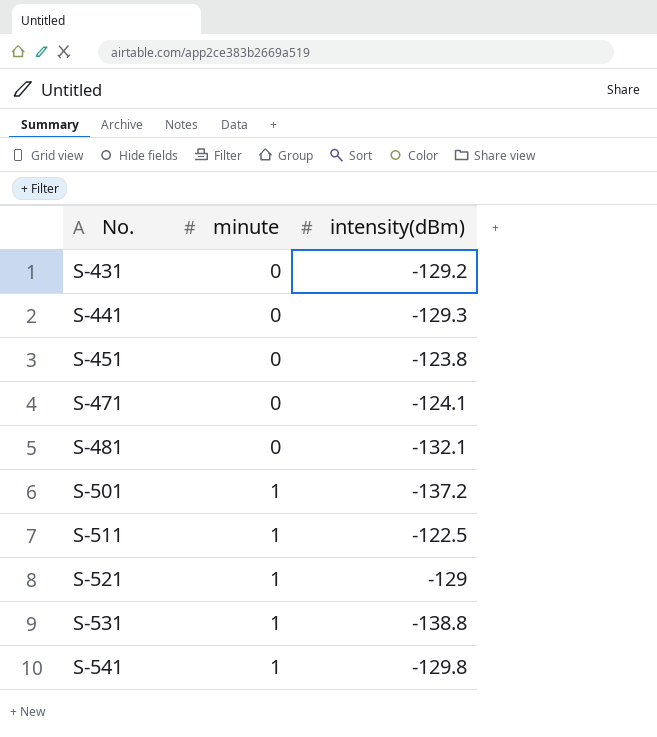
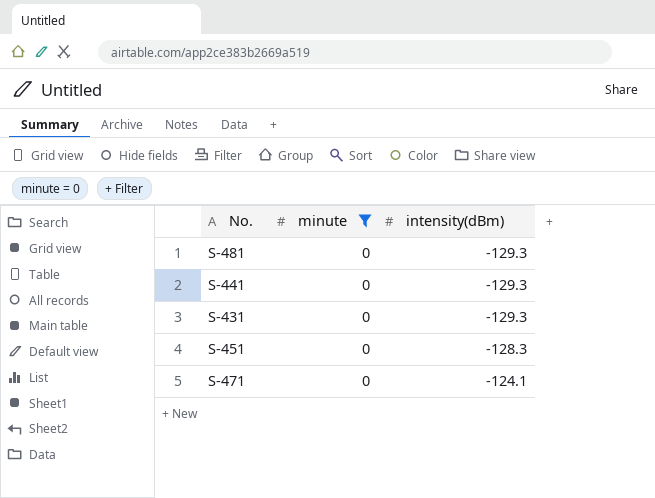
filter: none -> minute = 0
row order: No. ascending -> intensity(dBm) ascending
S-481 | intensity(dBm): -132.1 -> -129.3
S-431 | intensity(dBm): -129.2 -> -129.3
S-451 | intensity(dBm): -123.8 -> -128.3

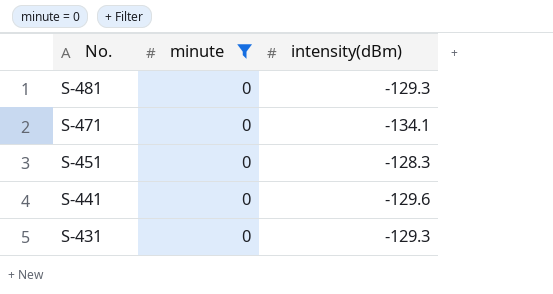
row order: intensity(dBm) ascending -> No. descending
S-471 | intensity(dBm): -124.1 -> -134.1
S-441 | intensity(dBm): -129.3 -> -129.6

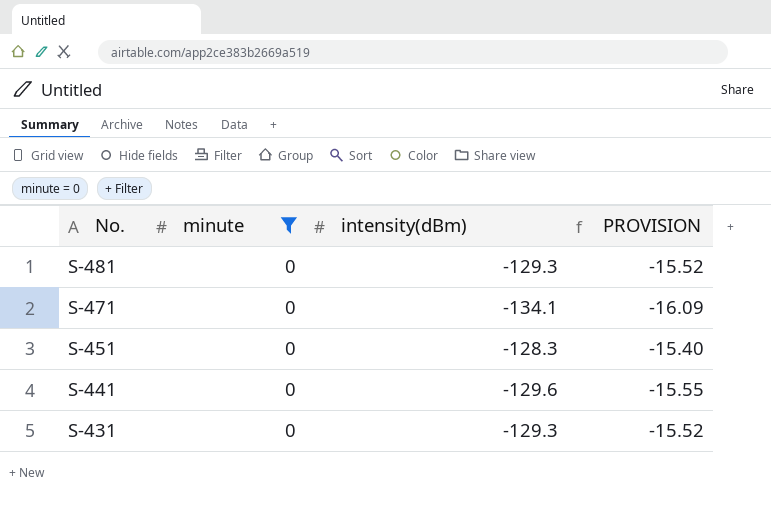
column PROVISION | formula: none -> [intensity(dBm)] * 0.12

